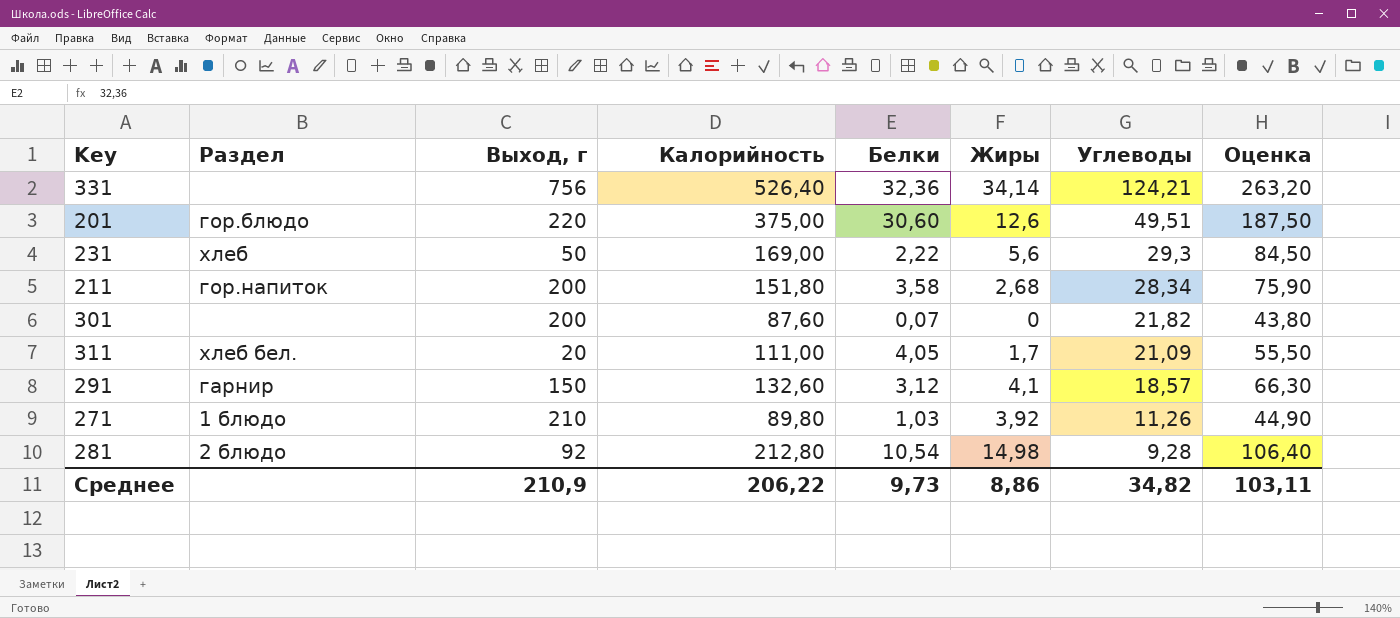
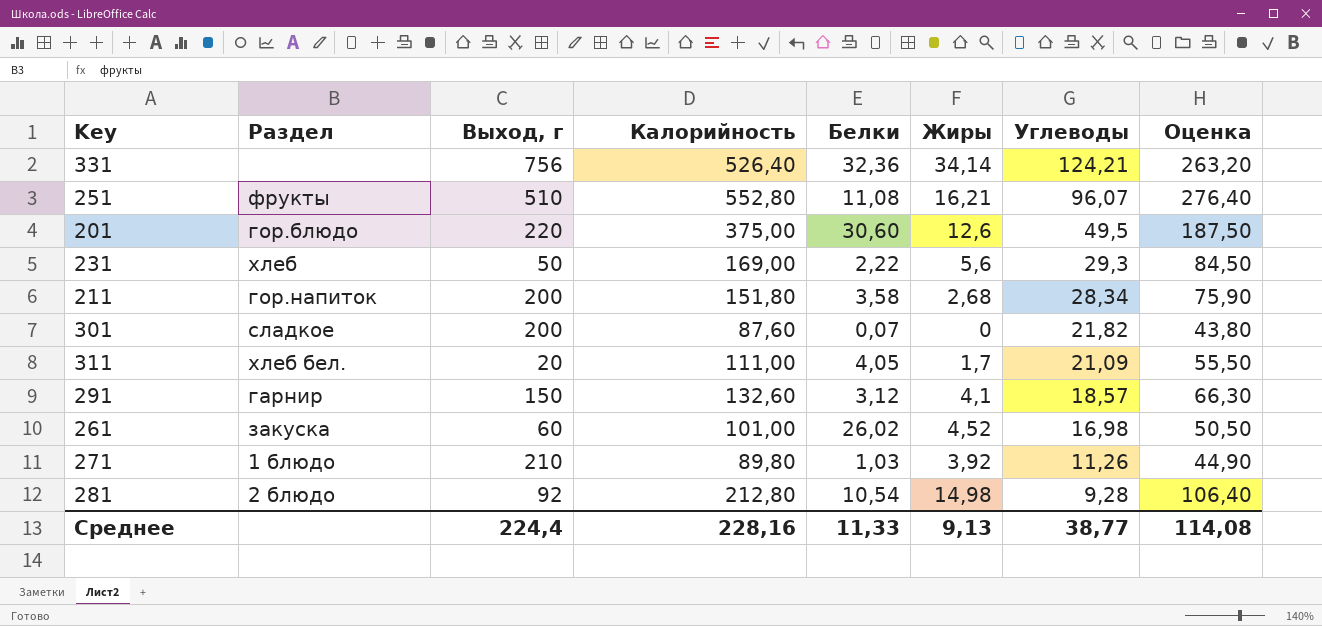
row 251: none -> фрукты | 510 | 552,80 | 11,08 | 16,21 | 96,07 | 276,40
201 | Углеводы: 49,51 -> 49,5
301 | Раздел: none -> сладкое
row 261: none -> закуска | 60 | 101,00 | 26,02 | 4,52 | 16,98 | 50,50
Среднее | Выход, г: 210,9 -> 224,4
Среднее | Калорийность: 206,22 -> 228,16
Среднее | Белки: 9,73 -> 11,33
Среднее | Жиры: 8,86 -> 9,13
Среднее | Углеводы: 34,82 -> 38,77
Среднее | Оценка: 103,11 -> 114,08

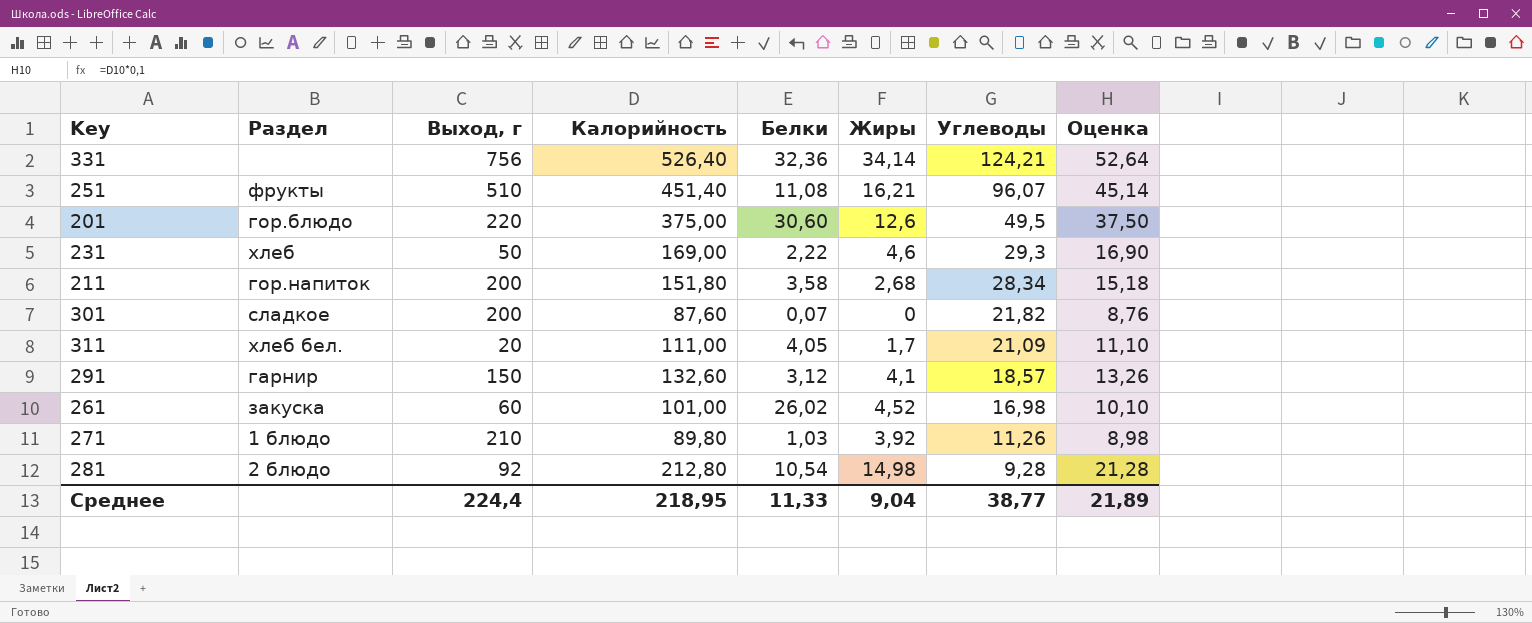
column Оценка | formula: [Калорийность] * 0,5 -> [Калорийность] * 0,1
251 | Калорийность: 552,80 -> 451,40
231 | Жиры: 5,6 -> 4,6
Среднее | Калорийность: 228,16 -> 218,95
Среднее | Жиры: 9,13 -> 9,04
Среднее | Оценка: 114,08 -> 21,89

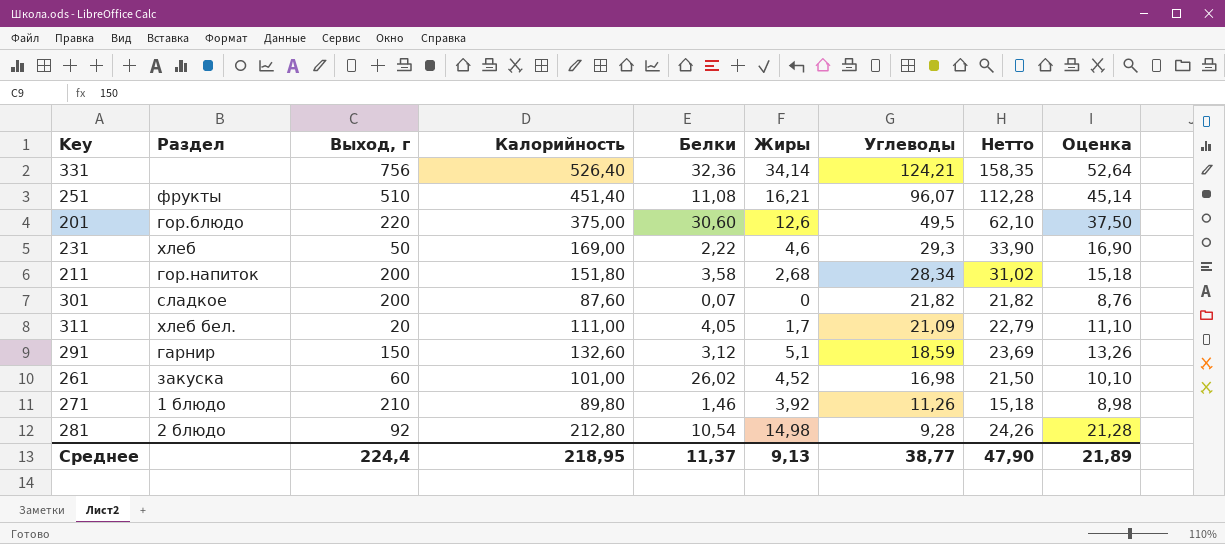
column Нетто | formula: none -> [Жиры] + [Углеводы]
291 | Жиры: 4,1 -> 5,1
291 | Углеводы: 18,57 -> 18,59
271 | Белки: 1,03 -> 1,46
Среднее | Белки: 11,33 -> 11,37
Среднее | Жиры: 9,04 -> 9,13

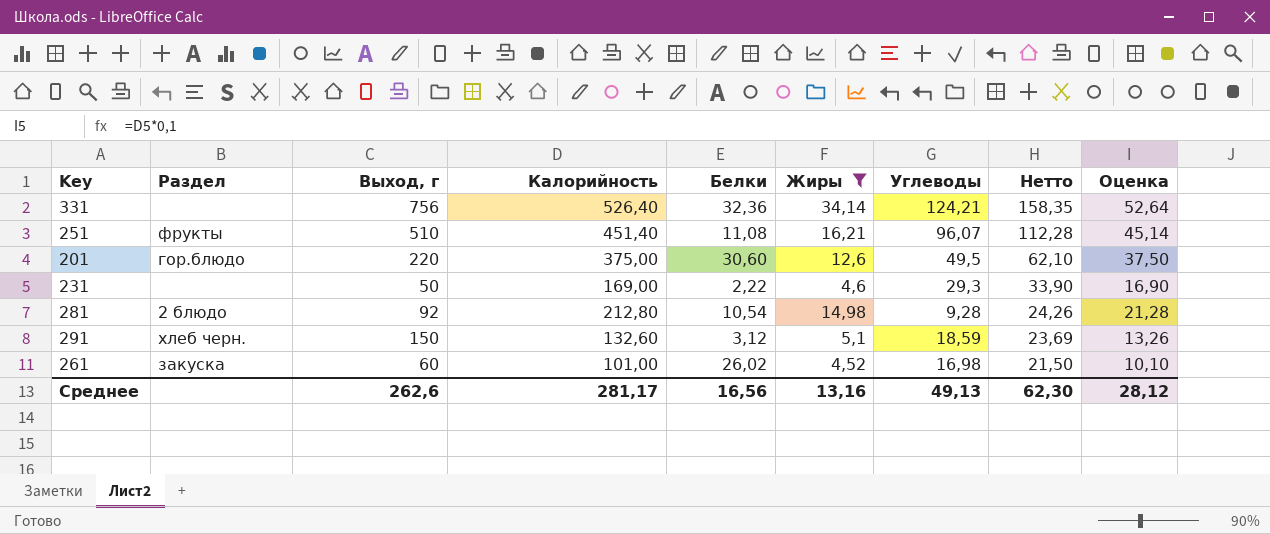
filter: none -> Жиры >= 4,52
row order: Углеводы descending -> Нетто descending
231 | Раздел: хлеб -> none
291 | Раздел: гарнир -> хлеб черн.
Среднее | Выход, г: 224,4 -> 262,6
Среднее | Калорийность: 218,95 -> 281,17
Среднее | Белки: 11,37 -> 16,56
Среднее | Жиры: 9,13 -> 13,16
Среднее | Углеводы: 38,77 -> 49,13
Среднее | Нетто: 47,90 -> 62,30
Среднее | Оценка: 21,89 -> 28,12

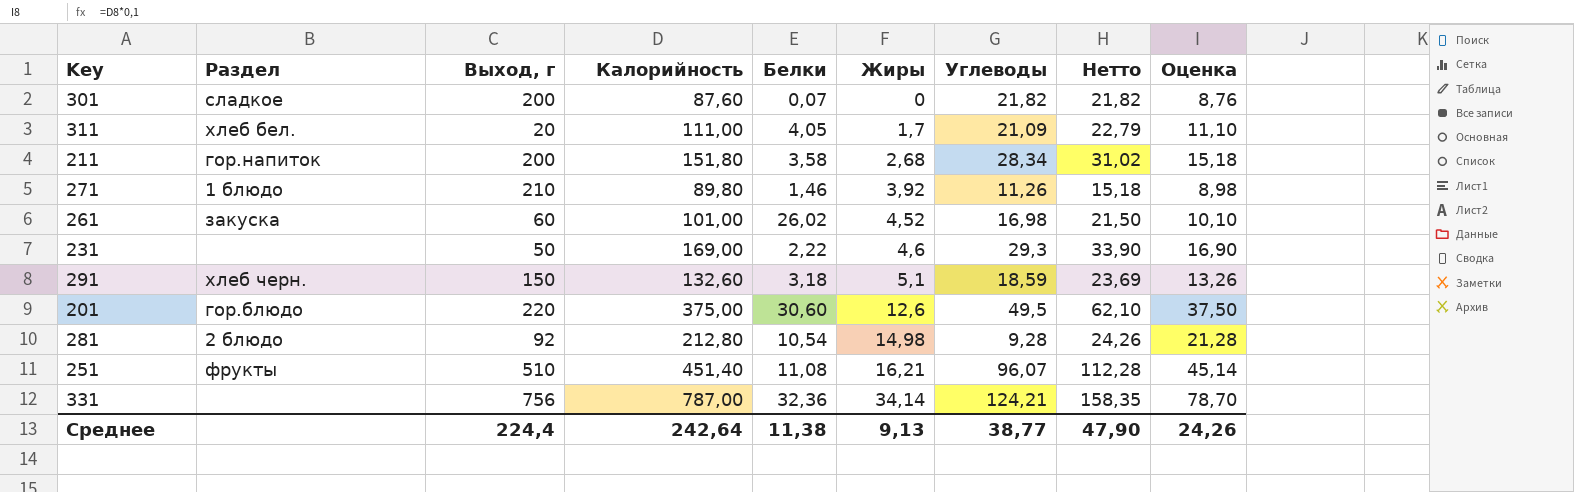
filter: Жиры >= 4,52 -> none
row order: Нетто descending -> Жиры ascending
291 | Белки: 3,12 -> 3,18
331 | Калорийность: 526,40 -> 787,00
331 | Оценка: 52,64 -> 78,70
Среднее | Выход, г: 262,6 -> 224,4
Среднее | Калорийность: 281,17 -> 242,64
Среднее | Белки: 16,56 -> 11,38
Среднее | Жиры: 13,16 -> 9,13
Среднее | Углеводы: 49,13 -> 38,77
Среднее | Нетто: 62,30 -> 47,90
Среднее | Оценка: 28,12 -> 24,26

